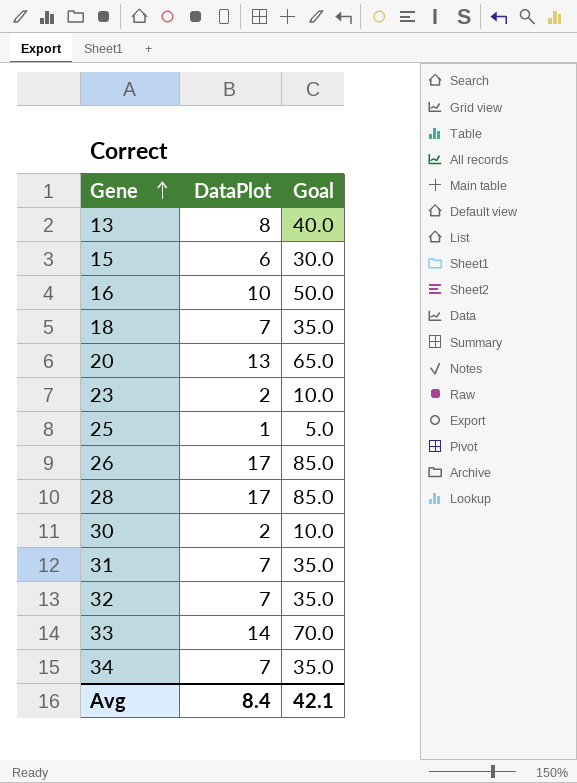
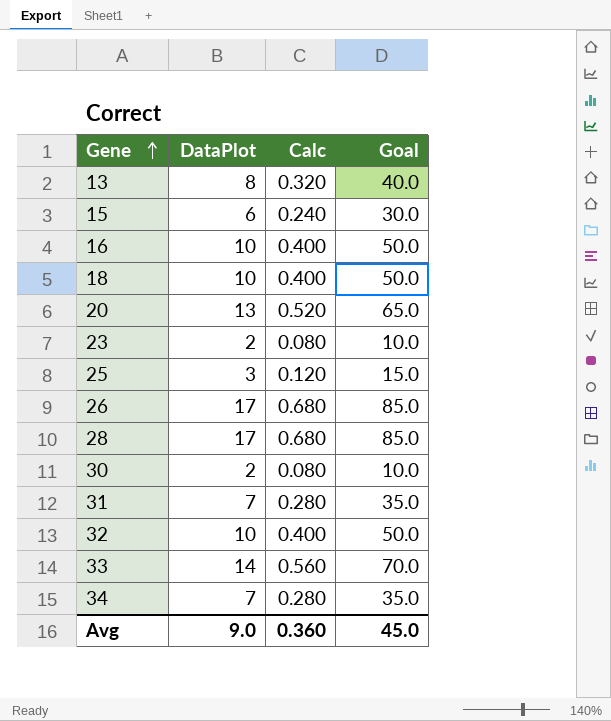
column Calc | formula: none -> [DataPlot] * 0.04
18 | DataPlot: 7 -> 10
18 | Goal: 35.0 -> 50.0
25 | DataPlot: 1 -> 3
25 | Goal: 5.0 -> 15.0
32 | DataPlot: 7 -> 10
32 | Goal: 35.0 -> 50.0
Avg | DataPlot: 8.4 -> 9.0
Avg | Goal: 42.1 -> 45.0

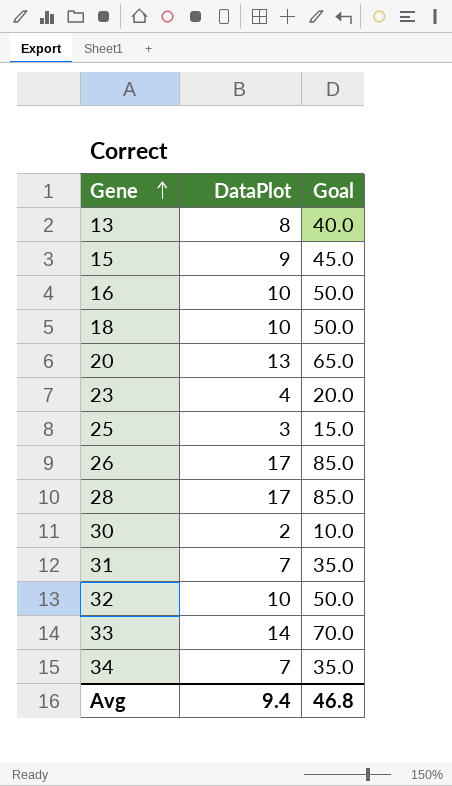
column Calc | formula: [DataPlot] * 0.04 -> none
15 | DataPlot: 6 -> 9
15 | Goal: 30.0 -> 45.0
23 | DataPlot: 2 -> 4
23 | Goal: 10.0 -> 20.0
Avg | DataPlot: 9.0 -> 9.4
Avg | Goal: 45.0 -> 46.8

